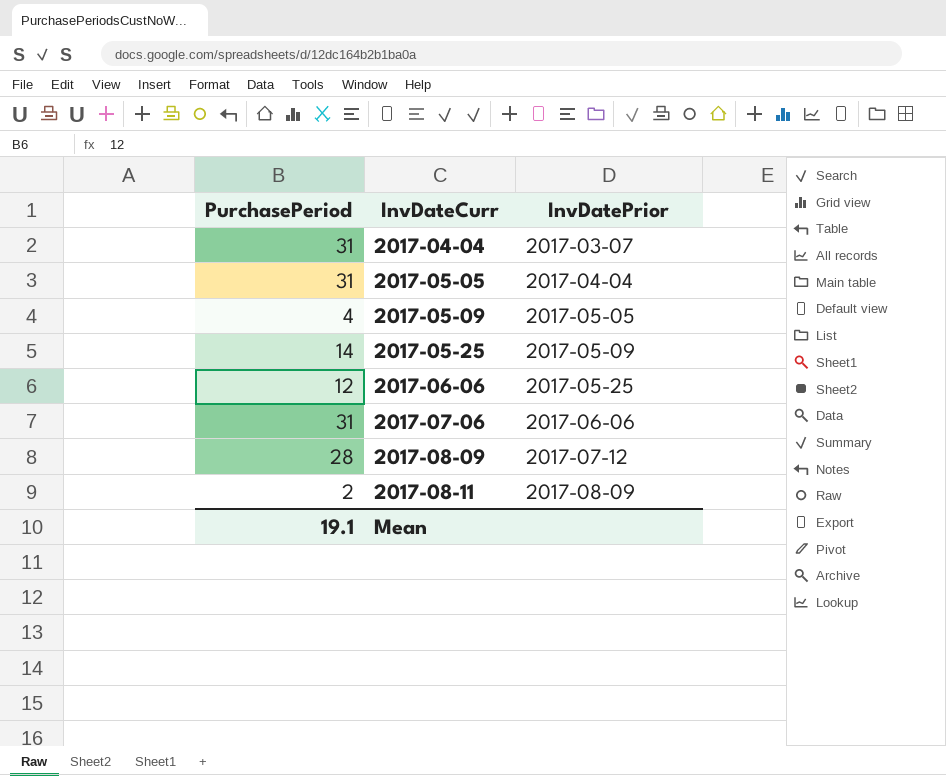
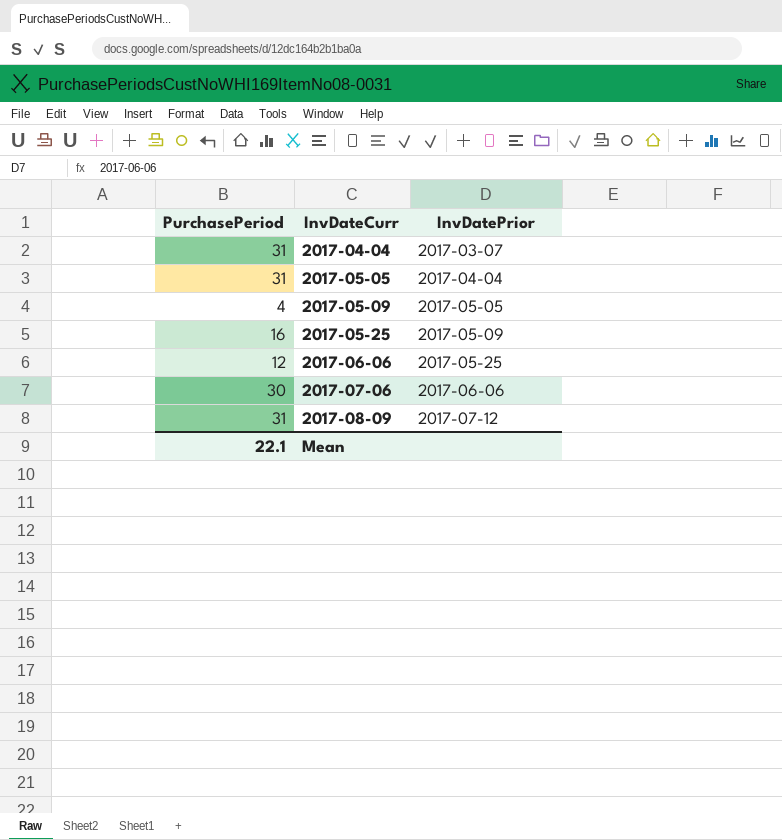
row 2017-08-11: 2 | 2017-08-09 -> none
2017-05-25 | PurchasePeriod: 14 -> 16
2017-07-06 | PurchasePeriod: 31 -> 30
2017-08-09 | PurchasePeriod: 28 -> 31
Mean | PurchasePeriod: 19.1 -> 22.1

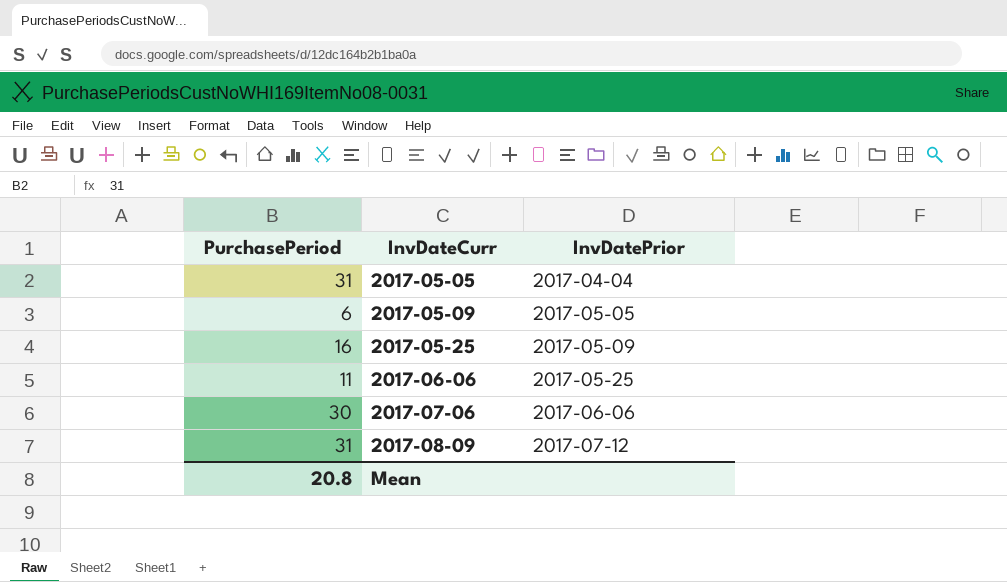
row 2017-04-04: 31 | 2017-03-07 -> none
2017-05-09 | PurchasePeriod: 4 -> 6
2017-06-06 | PurchasePeriod: 12 -> 11
Mean | PurchasePeriod: 22.1 -> 20.8

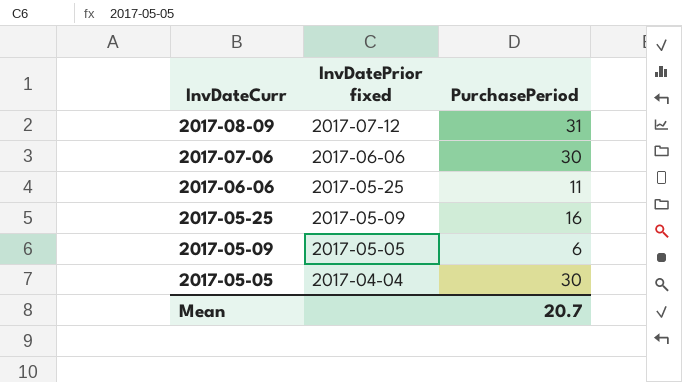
row order: InvDateCurr ascending -> InvDateCurr descending
column name: InvDatePrior -> InvDatePrior fixed
column PurchasePeriod | position: 1 -> 3
2017-05-05 | PurchasePeriod: 31 -> 30
Mean | PurchasePeriod: 20.8 -> 20.7

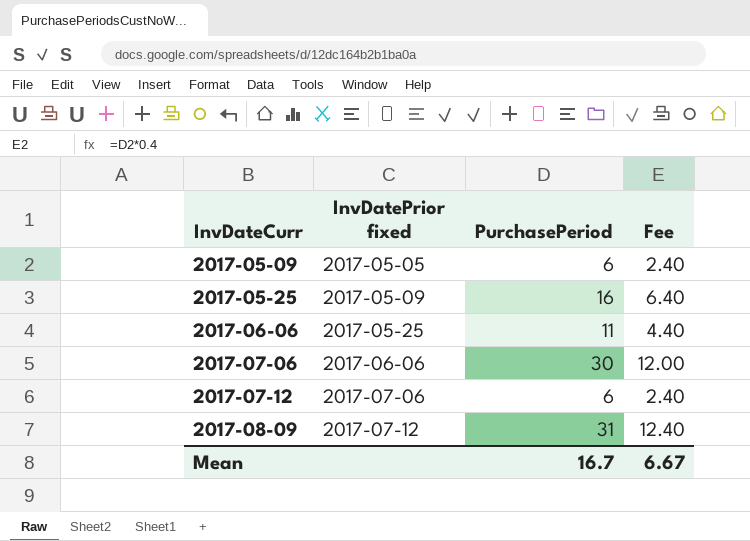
row order: InvDateCurr descending -> InvDateCurr ascending
column Fee | formula: none -> [PurchasePeriod] * 0.4
row 2017-05-05: 2017-04-04 | 30 -> none
row 2017-07-12: none -> 2017-07-06 | 6 | 2.40
Mean | PurchasePeriod: 20.7 -> 16.7

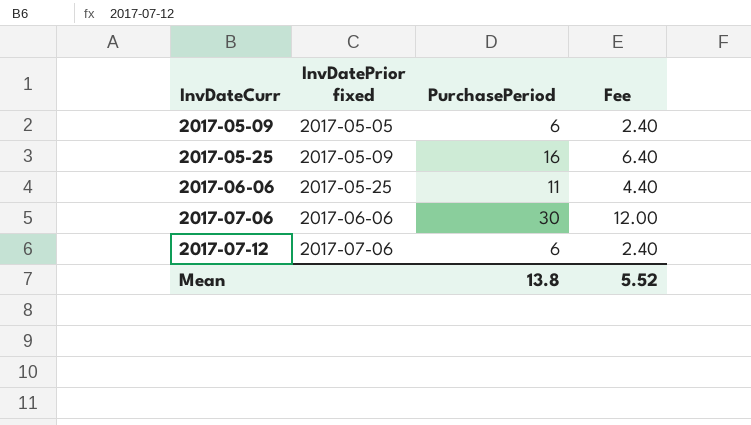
row 2017-08-09: 2017-07-12 | 31 | 12.40 -> none
Mean | PurchasePeriod: 16.7 -> 13.8
Mean | Fee: 6.67 -> 5.52

